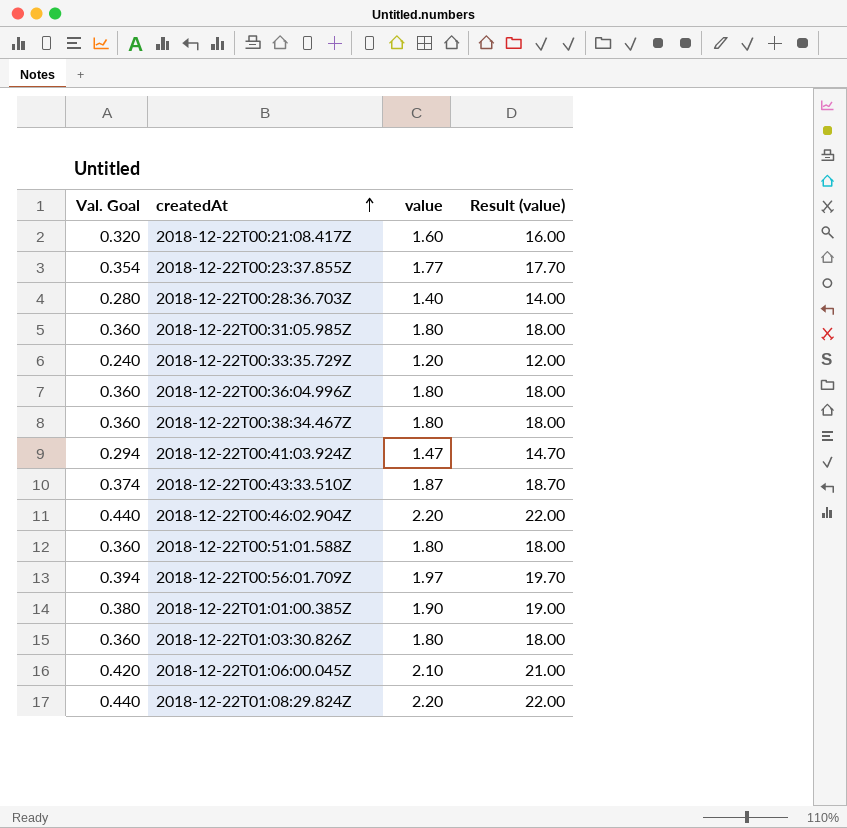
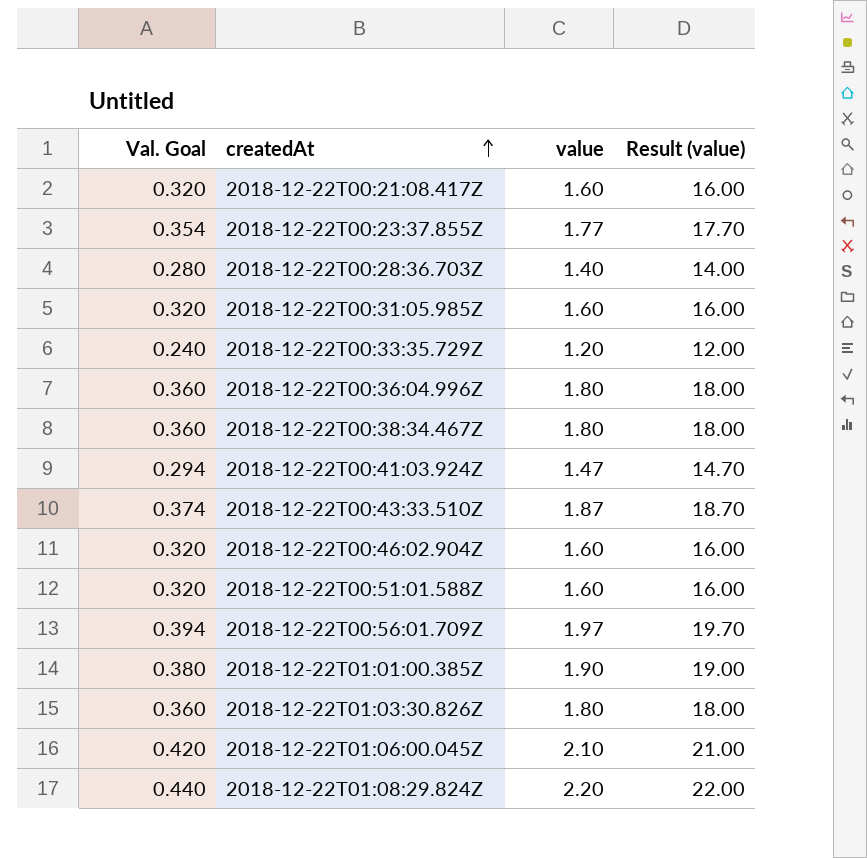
2018-12-22T00:31:05.985Z | Val. Goal: 0.360 -> 0.320
2018-12-22T00:31:05.985Z | value: 1.80 -> 1.60
2018-12-22T00:31:05.985Z | Result (value): 18.00 -> 16.00
2018-12-22T00:46:02.904Z | Val. Goal: 0.440 -> 0.320
2018-12-22T00:46:02.904Z | value: 2.20 -> 1.60
2018-12-22T00:46:02.904Z | Result (value): 22.00 -> 16.00
2018-12-22T00:51:01.588Z | Val. Goal: 0.360 -> 0.320
2018-12-22T00:51:01.588Z | value: 1.80 -> 1.60
2018-12-22T00:51:01.588Z | Result (value): 18.00 -> 16.00

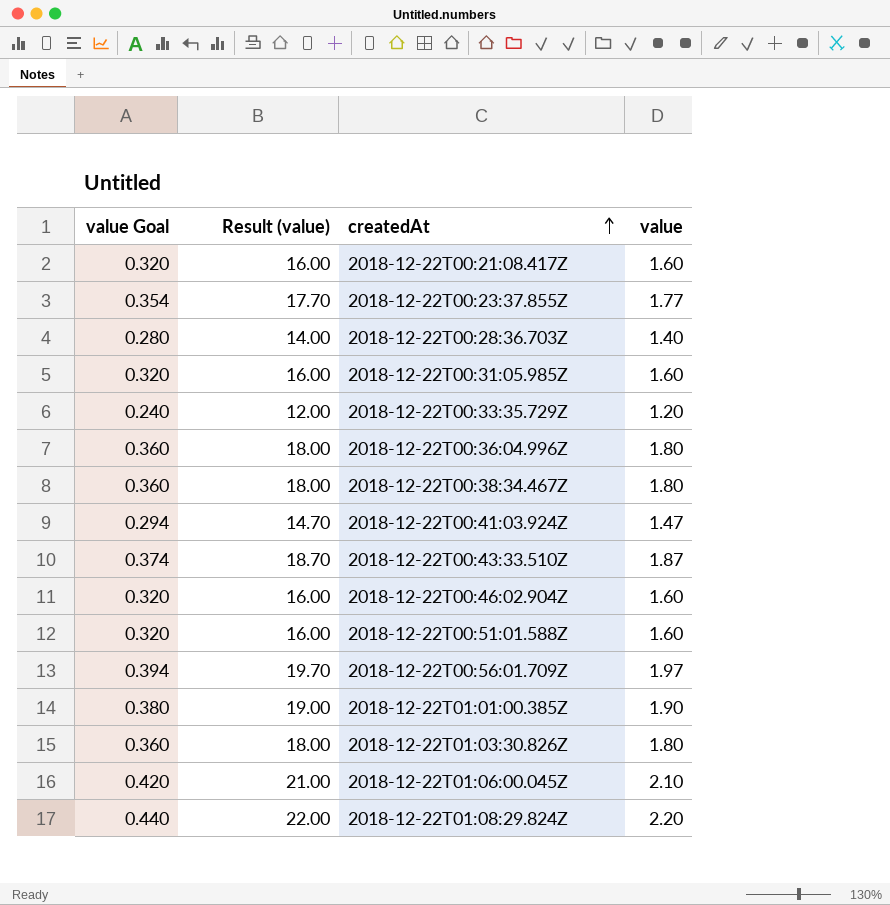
column name: Val. Goal -> value Goal
column Result (value) | position: 4 -> 2

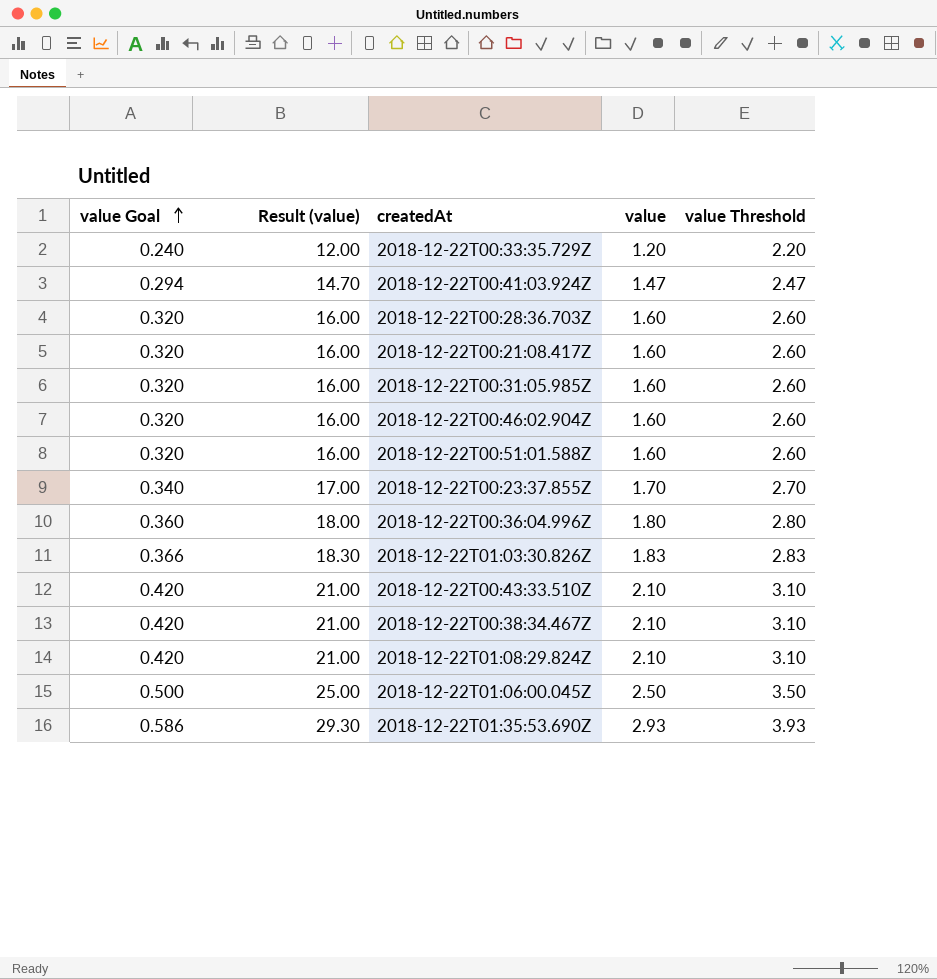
row order: createdAt ascending -> value Goal ascending
column value Threshold | formula: none -> [value] + 1
row 2018-12-22T00:56:01.709Z: 0.394 | 19.70 | 1.97 -> none
row 2018-12-22T01:01:00.385Z: 0.380 | 19.00 | 1.90 -> none
2018-12-22T00:28:36.703Z | value Goal: 0.280 -> 0.320
2018-12-22T00:28:36.703Z | Result (value): 14.00 -> 16.00
2018-12-22T00:28:36.703Z | value: 1.40 -> 1.60
2018-12-22T00:23:37.855Z | value Goal: 0.354 -> 0.340
2018-12-22T00:23:37.855Z | Result (value): 17.70 -> 17.00
2018-12-22T00:23:37.855Z | value: 1.77 -> 1.70
2018-12-22T01:03:30.826Z | value Goal: 0.360 -> 0.366
2018-12-22T01:03:30.826Z | Result (value): 18.00 -> 18.30
2018-12-22T01:03:30.826Z | value: 1.80 -> 1.83
2018-12-22T00:43:33.510Z | value Goal: 0.374 -> 0.420
2018-12-22T00:43:33.510Z | Result (value): 18.70 -> 21.00
2018-12-22T00:43:33.510Z | value: 1.87 -> 2.10
2018-12-22T00:38:34.467Z | value Goal: 0.360 -> 0.420
2018-12-22T00:38:34.467Z | Result (value): 18.00 -> 21.00
2018-12-22T00:38:34.467Z | value: 1.80 -> 2.10
2018-12-22T01:08:29.824Z | value Goal: 0.440 -> 0.420
2018-12-22T01:08:29.824Z | Result (value): 22.00 -> 21.00
2018-12-22T01:08:29.824Z | value: 2.20 -> 2.10
2018-12-22T01:06:00.045Z | value Goal: 0.420 -> 0.500
2018-12-22T01:06:00.045Z | Result (value): 21.00 -> 25.00
2018-12-22T01:06:00.045Z | value: 2.10 -> 2.50
row 2018-12-22T01:35:53.690Z: none -> 0.586 | 29.30 | 2.93 | 3.93

